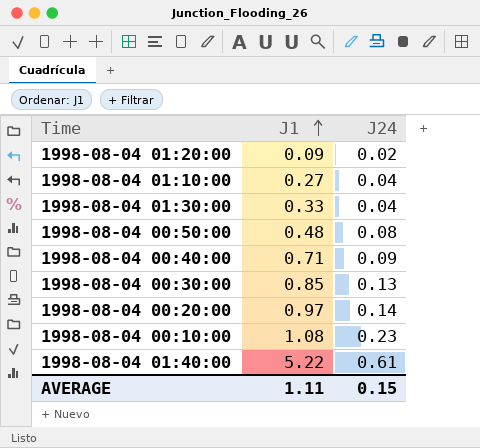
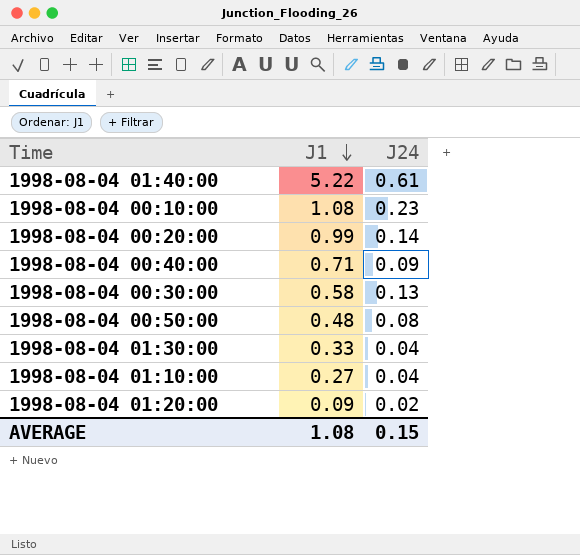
row order: J1 ascending -> J1 descending
1998-08-04 00:20:00 | J1: 0.97 -> 0.99
1998-08-04 00:30:00 | J1: 0.85 -> 0.58
AVERAGE | J1: 1.11 -> 1.08

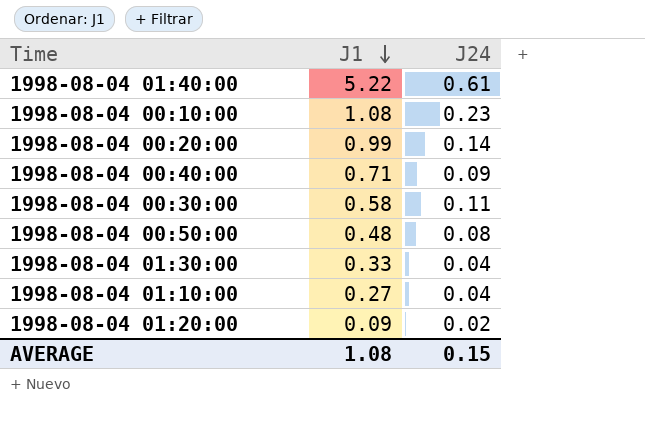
1998-08-04 00:30:00 | J24: 0.13 -> 0.11

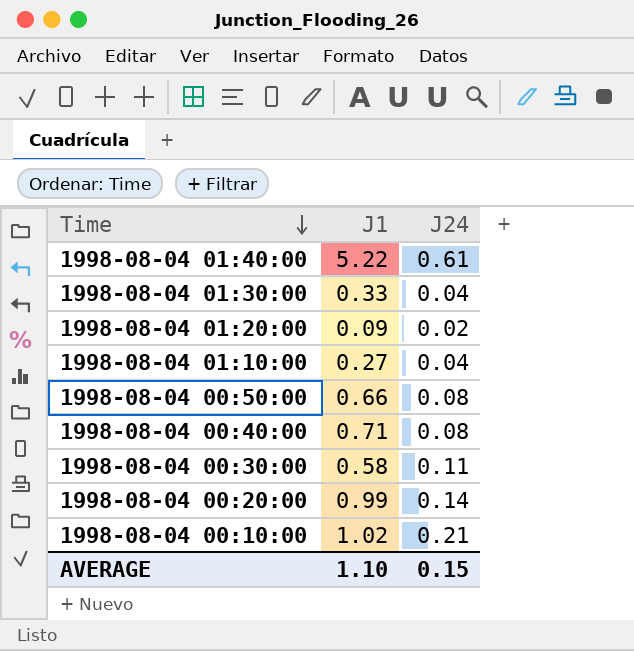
row order: J1 descending -> Time descending
1998-08-04 00:50:00 | J1: 0.48 -> 0.66
1998-08-04 00:40:00 | J24: 0.09 -> 0.08
1998-08-04 00:10:00 | J1: 1.08 -> 1.02
1998-08-04 00:10:00 | J24: 0.23 -> 0.21
AVERAGE | J1: 1.08 -> 1.10

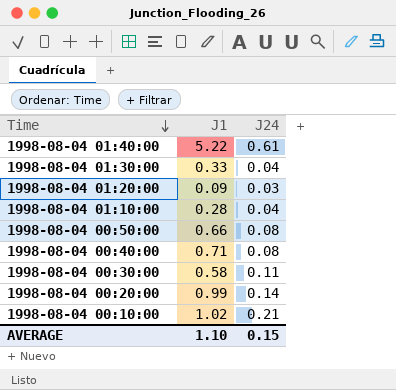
1998-08-04 01:20:00 | J24: 0.02 -> 0.03
1998-08-04 01:10:00 | J1: 0.27 -> 0.28

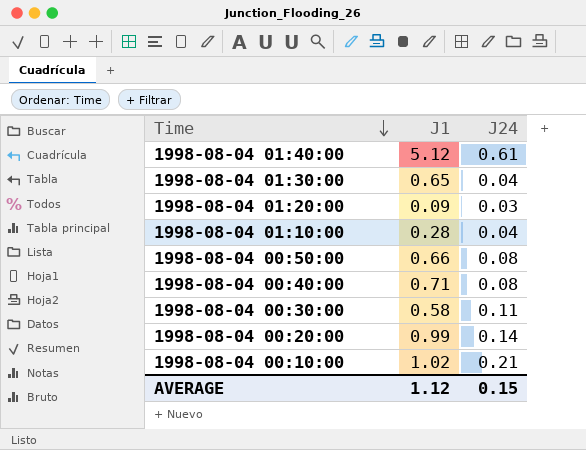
1998-08-04 01:40:00 | J1: 5.22 -> 5.12
1998-08-04 01:30:00 | J1: 0.33 -> 0.65
AVERAGE | J1: 1.10 -> 1.12

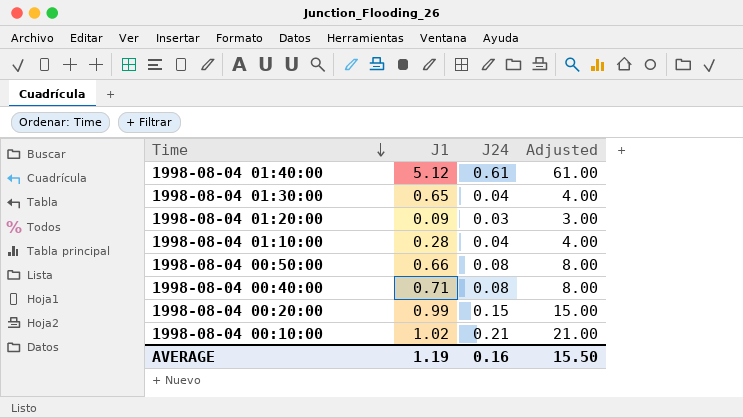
column Adjusted | formula: none -> [J24] * 100
row 1998-08-04 00:30:00: 0.58 | 0.11 -> none
1998-08-04 00:20:00 | J24: 0.14 -> 0.15
AVERAGE | J1: 1.12 -> 1.19
AVERAGE | J24: 0.15 -> 0.16

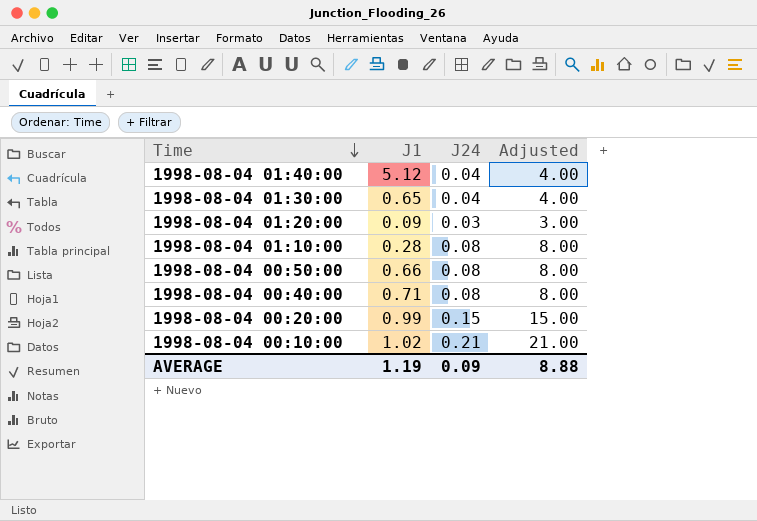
1998-08-04 01:40:00 | J24: 0.61 -> 0.04
1998-08-04 01:40:00 | Adjusted: 61.00 -> 4.00
1998-08-04 01:10:00 | J24: 0.04 -> 0.08
1998-08-04 01:10:00 | Adjusted: 4.00 -> 8.00
AVERAGE | J24: 0.16 -> 0.09
AVERAGE | Adjusted: 15.50 -> 8.88

